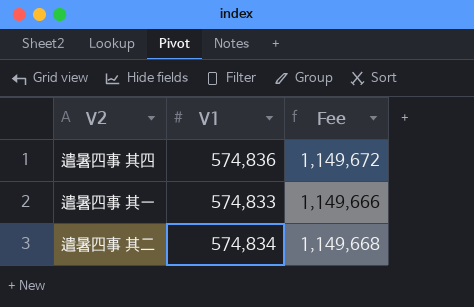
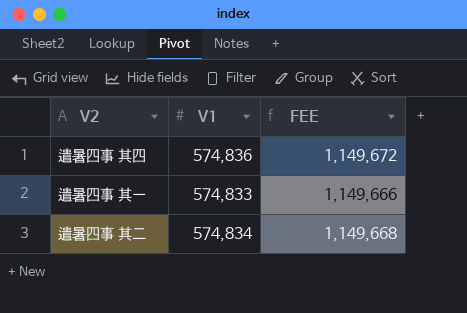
column name: Fee -> FEE

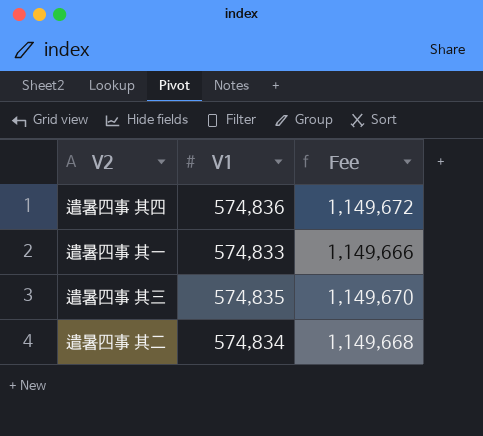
column name: FEE -> Fee
row 遣暑四事 其三: none -> 574,835 | 1,149,670

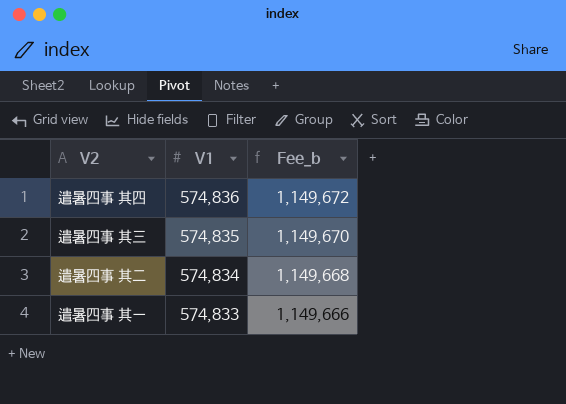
row order: none -> V1 descending
column name: Fee -> Fee_b

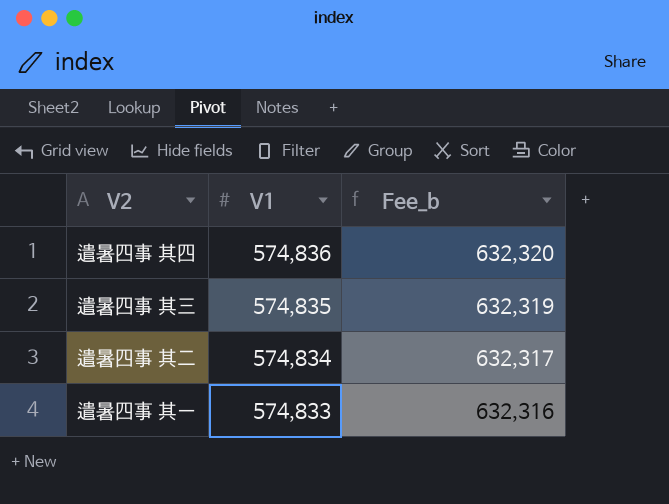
column Fee_b | formula: [V1] * 2 -> [V1] * 1.1

